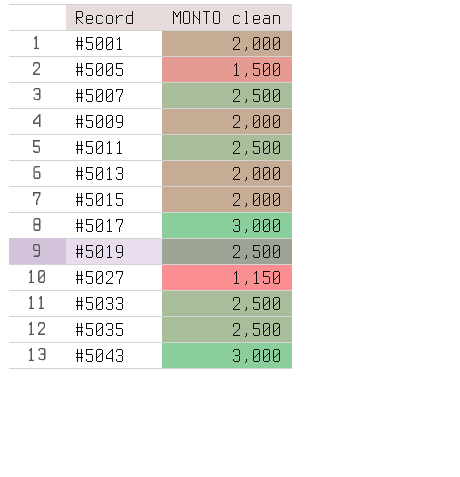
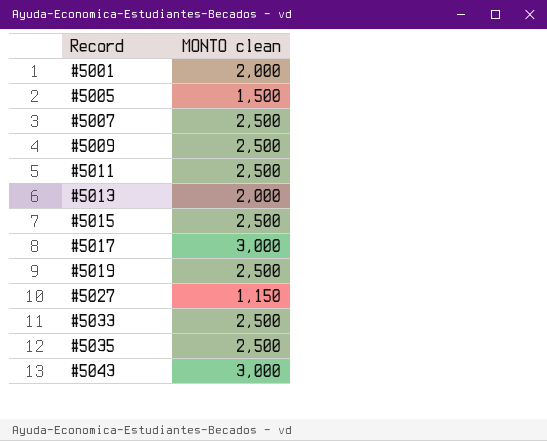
#5009 | MONTO clean: 2,000 -> 2,500
#5015 | MONTO clean: 2,000 -> 2,500

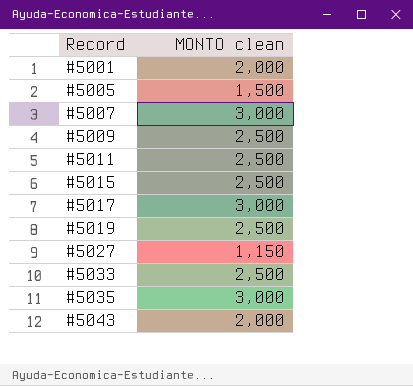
row #5013: 2,000 -> none
#5007 | MONTO clean: 2,500 -> 3,000
#5035 | MONTO clean: 2,500 -> 3,000
#5043 | MONTO clean: 3,000 -> 2,000

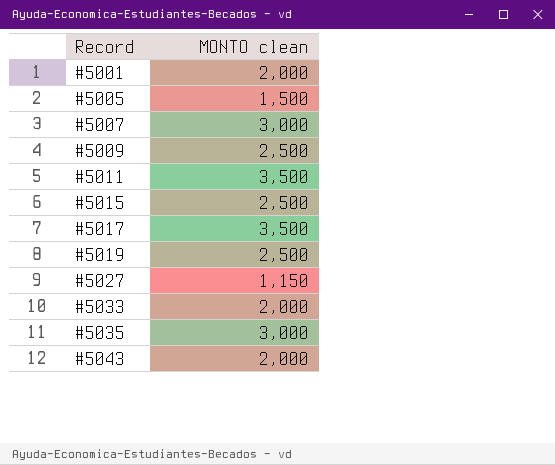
#5011 | MONTO clean: 2,500 -> 3,500
#5017 | MONTO clean: 3,000 -> 3,500
#5033 | MONTO clean: 2,500 -> 2,000

